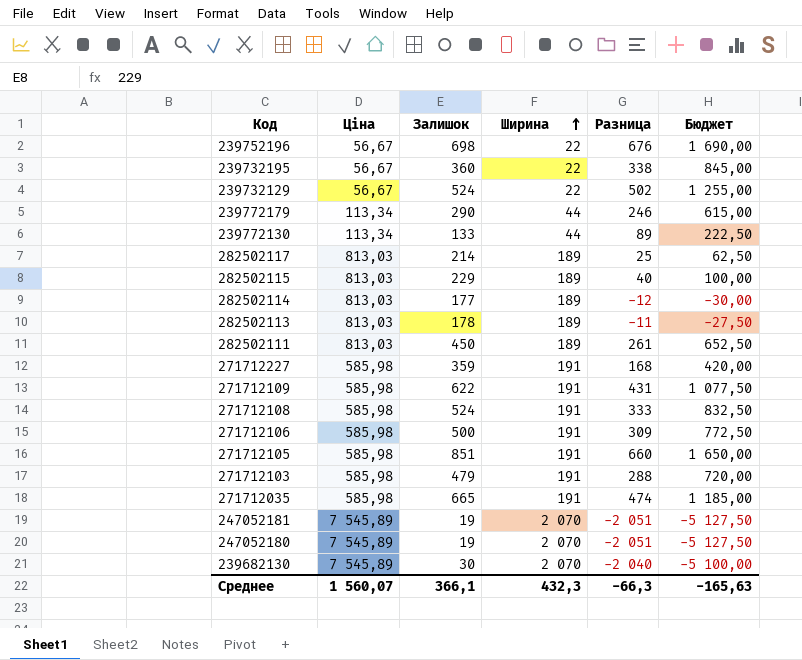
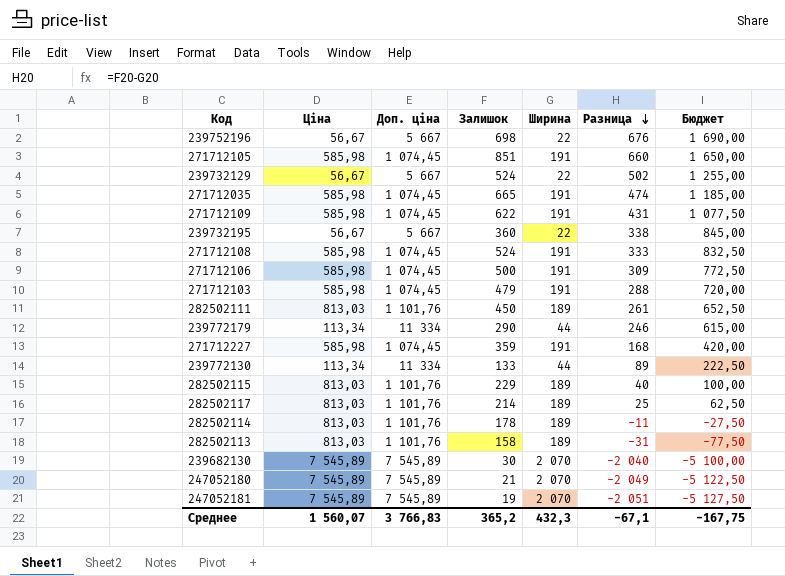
row order: Ширина ascending -> Разница descending
column Доп. ціна | position: none -> 3
282502114 | Залишок: 177 -> 178
282502114 | Разница: -12 -> -11
282502114 | Бюджет: -30,00 -> -27,50
282502113 | Залишок: 178 -> 158
282502113 | Разница: -11 -> -31
282502113 | Бюджет: -27,50 -> -77,50
247052180 | Залишок: 19 -> 21
247052180 | Разница: -2 051 -> -2 049
247052180 | Бюджет: -5 127,50 -> -5 122,50
Среднее | Залишок: 366,1 -> 365,2
Среднее | Разница: -66,3 -> -67,1
Среднее | Бюджет: -165,63 -> -167,75

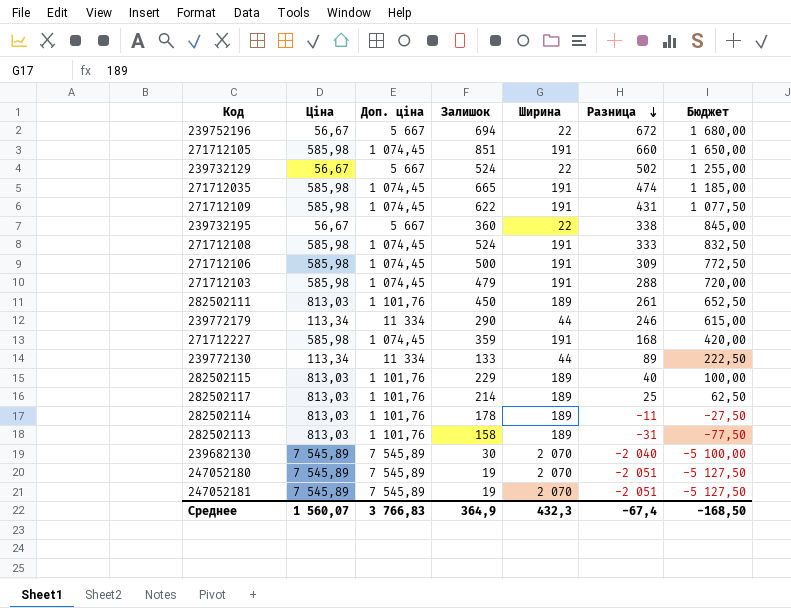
239752196 | Залишок: 698 -> 694
239752196 | Разница: 676 -> 672
239752196 | Бюджет: 1 690,00 -> 1 680,00
247052180 | Залишок: 21 -> 19
247052180 | Разница: -2 049 -> -2 051
247052180 | Бюджет: -5 122,50 -> -5 127,50
Среднее | Залишок: 365,2 -> 364,9
Среднее | Разница: -67,1 -> -67,4
Среднее | Бюджет: -167,75 -> -168,50

